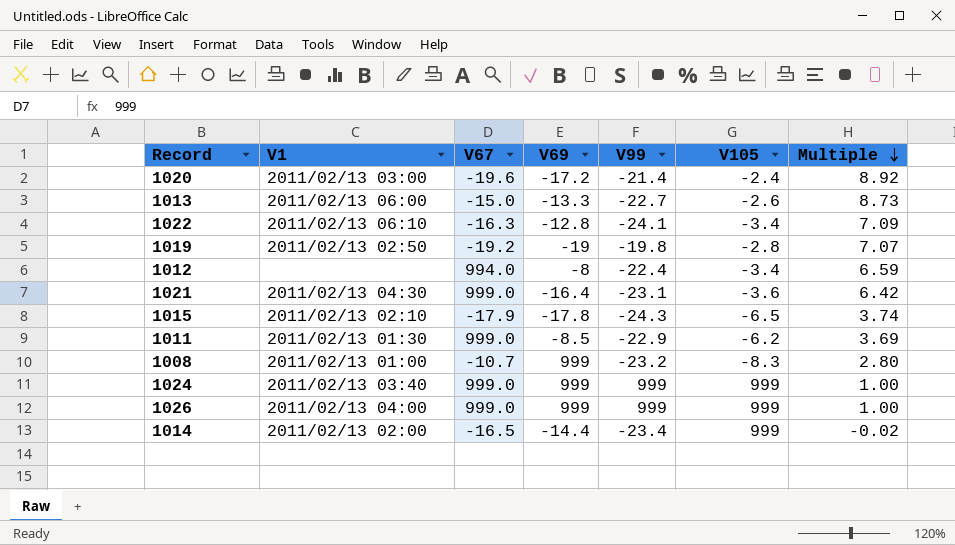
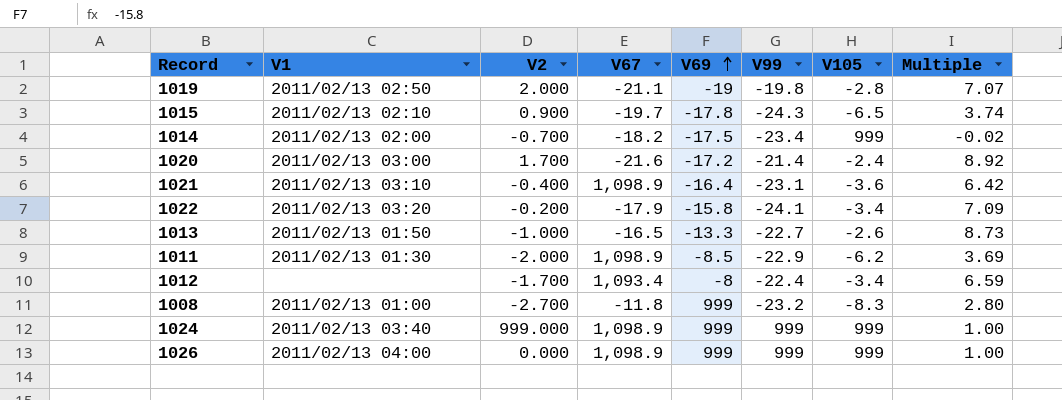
row order: Multiple descending -> V69 ascending
column V2 | position: none -> 3
1019 | V67: -19.2 -> -21.1
1015 | V67: -17.9 -> -19.7
1014 | V67: -16.5 -> -18.2
1014 | V69: -14.4 -> -17.5
1020 | V67: -19.6 -> -21.6
1021 | V1: 2011/02/13 04:30 -> 2011/02/13 03:10
1021 | V67: 999.0 -> 1,098.9
1022 | V1: 2011/02/13 06:10 -> 2011/02/13 03:20
1022 | V67: -16.3 -> -17.9
1022 | V69: -12.8 -> -15.8
1013 | V1: 2011/02/13 06:00 -> 2011/02/13 01:50
1013 | V67: -15.0 -> -16.5
1011 | V67: 999.0 -> 1,098.9
1012 | V67: 994.0 -> 1,093.4
1008 | V67: -10.7 -> -11.8
1024 | V67: 999.0 -> 1,098.9
1026 | V67: 999.0 -> 1,098.9

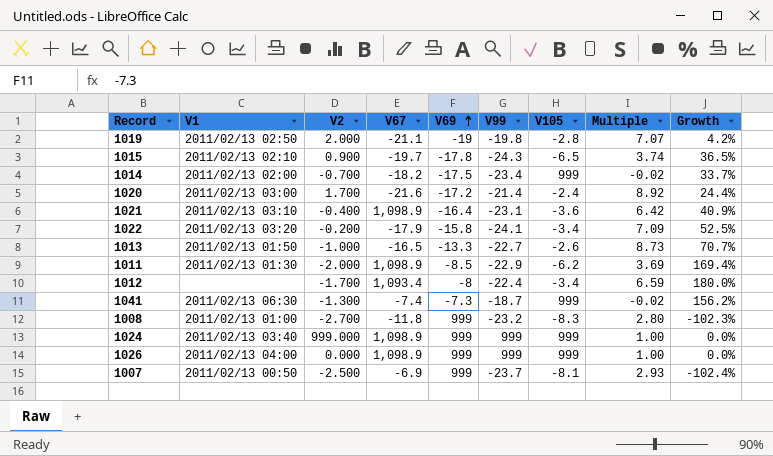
column Growth | formula: none -> ([V99] - [V69]) / [V69]
row 1041: none -> 2011/02/13 06:30 | -1.300 | -7.4 | -7.3 | -18.7 | 999 | -0.02 | 156.2%
row 1007: none -> 2011/02/13 00:50 | -2.500 | -6.9 | 999 | -23.7 | -8.1 | 2.93 | -102.4%

